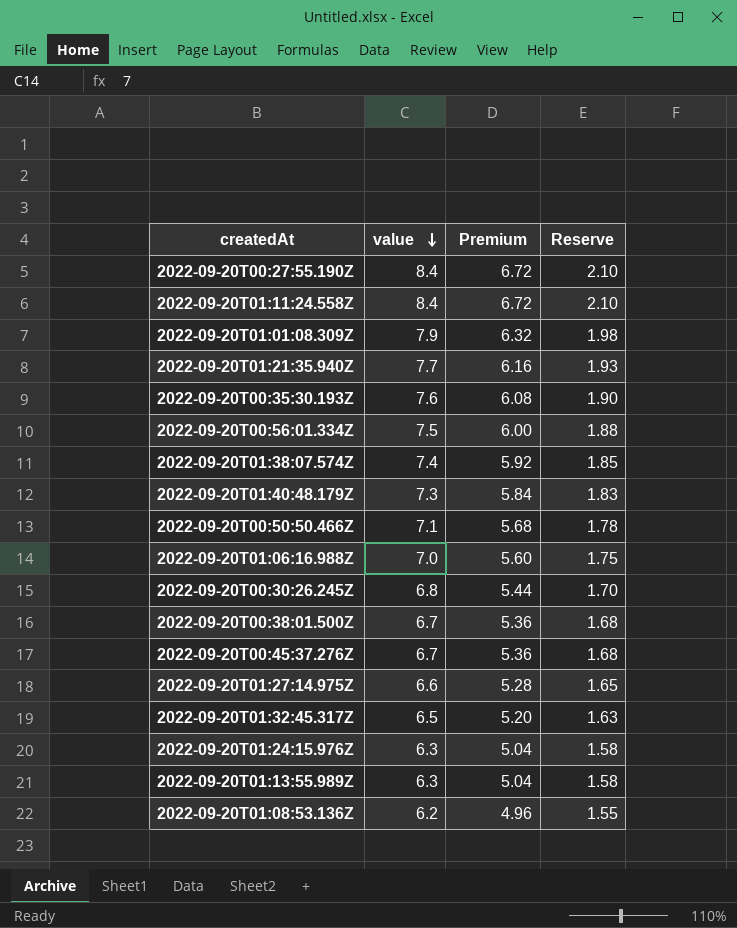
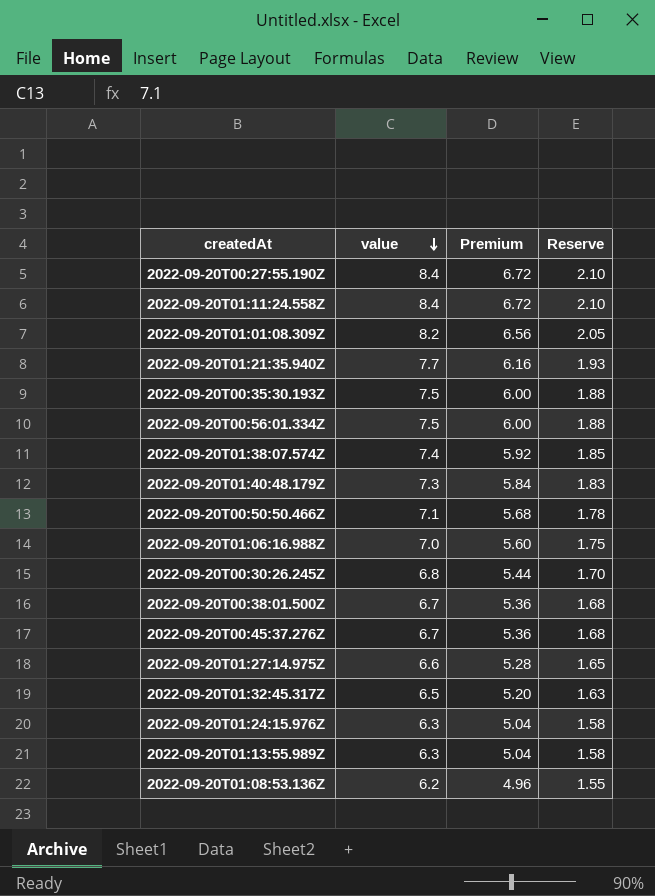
2022-09-20T01:01:08.309Z | value: 7.9 -> 8.2
2022-09-20T01:01:08.309Z | Premium: 6.32 -> 6.56
2022-09-20T01:01:08.309Z | Reserve: 1.98 -> 2.05
2022-09-20T00:35:30.193Z | value: 7.6 -> 7.5
2022-09-20T00:35:30.193Z | Premium: 6.08 -> 6.00
2022-09-20T00:35:30.193Z | Reserve: 1.90 -> 1.88

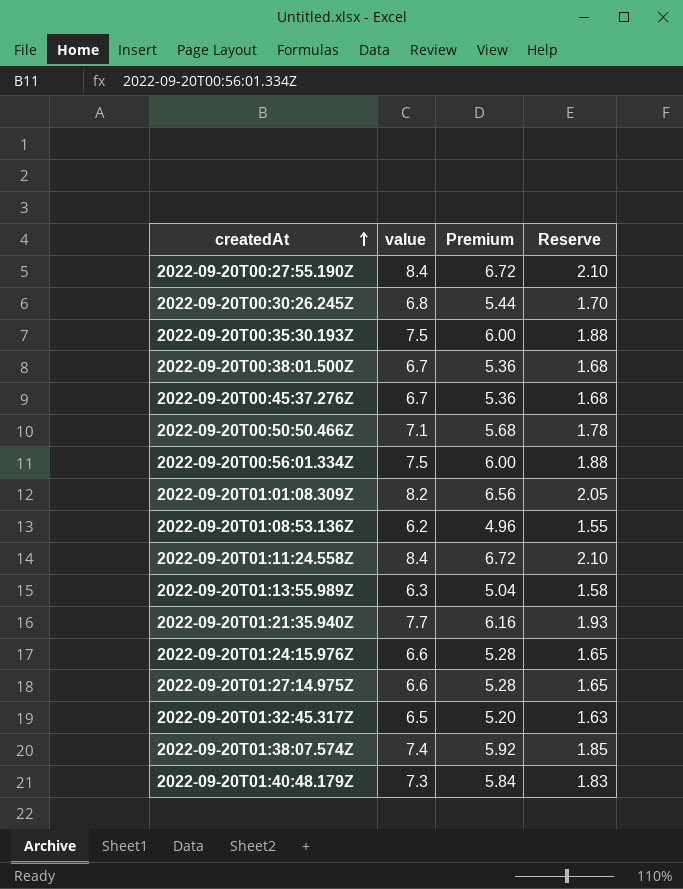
row order: value descending -> createdAt ascending
row 2022-09-20T01:06:16.988Z: 7.0 | 5.60 | 1.75 -> none
2022-09-20T01:24:15.976Z | value: 6.3 -> 6.6
2022-09-20T01:24:15.976Z | Premium: 5.04 -> 5.28
2022-09-20T01:24:15.976Z | Reserve: 1.58 -> 1.65

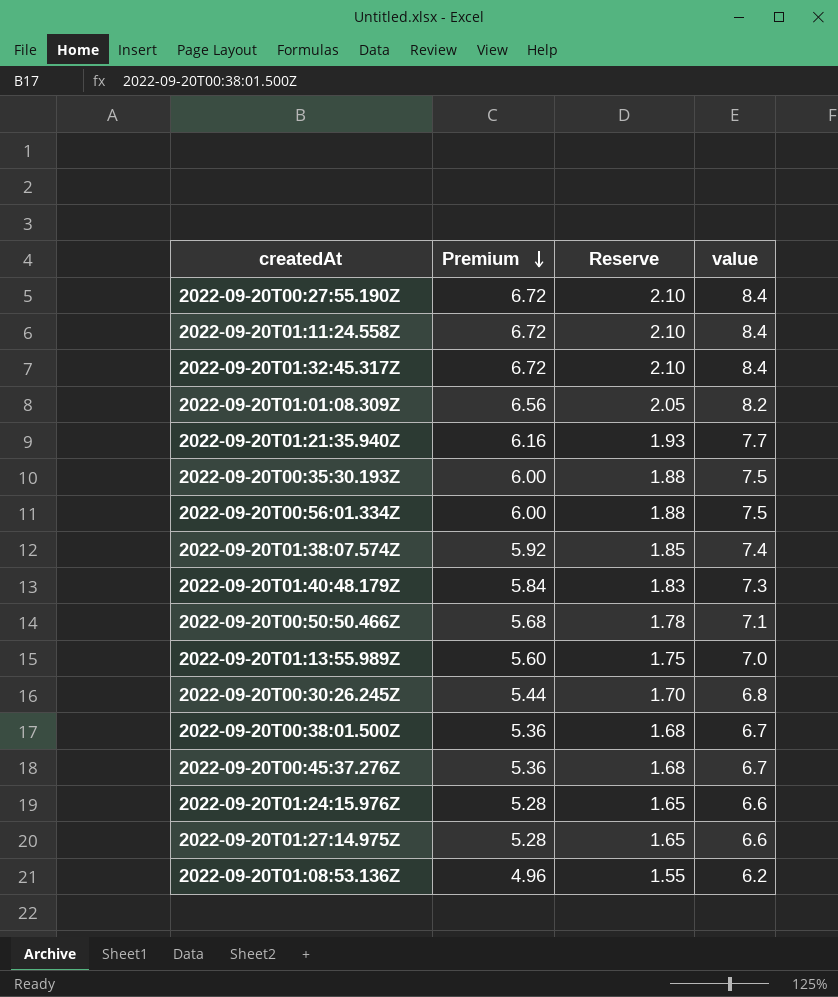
row order: createdAt ascending -> Premium descending
column value | position: 2 -> 4
2022-09-20T01:32:45.317Z | Premium: 5.20 -> 6.72
2022-09-20T01:32:45.317Z | Reserve: 1.63 -> 2.10
2022-09-20T01:32:45.317Z | value: 6.5 -> 8.4
2022-09-20T01:13:55.989Z | Premium: 5.04 -> 5.60
2022-09-20T01:13:55.989Z | Reserve: 1.58 -> 1.75
2022-09-20T01:13:55.989Z | value: 6.3 -> 7.0

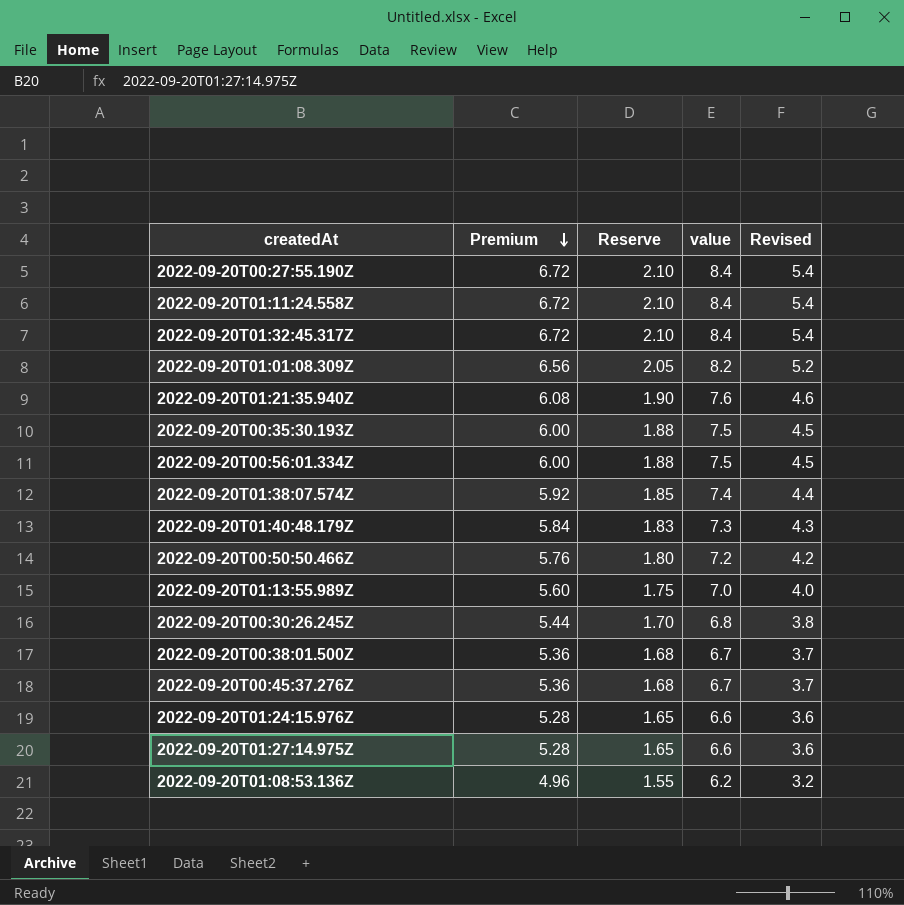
column Revised | formula: none -> [value] - 3
2022-09-20T01:21:35.940Z | Premium: 6.16 -> 6.08
2022-09-20T01:21:35.940Z | Reserve: 1.93 -> 1.90
2022-09-20T01:21:35.940Z | value: 7.7 -> 7.6
2022-09-20T00:50:50.466Z | Premium: 5.68 -> 5.76
2022-09-20T00:50:50.466Z | Reserve: 1.78 -> 1.80
2022-09-20T00:50:50.466Z | value: 7.1 -> 7.2

